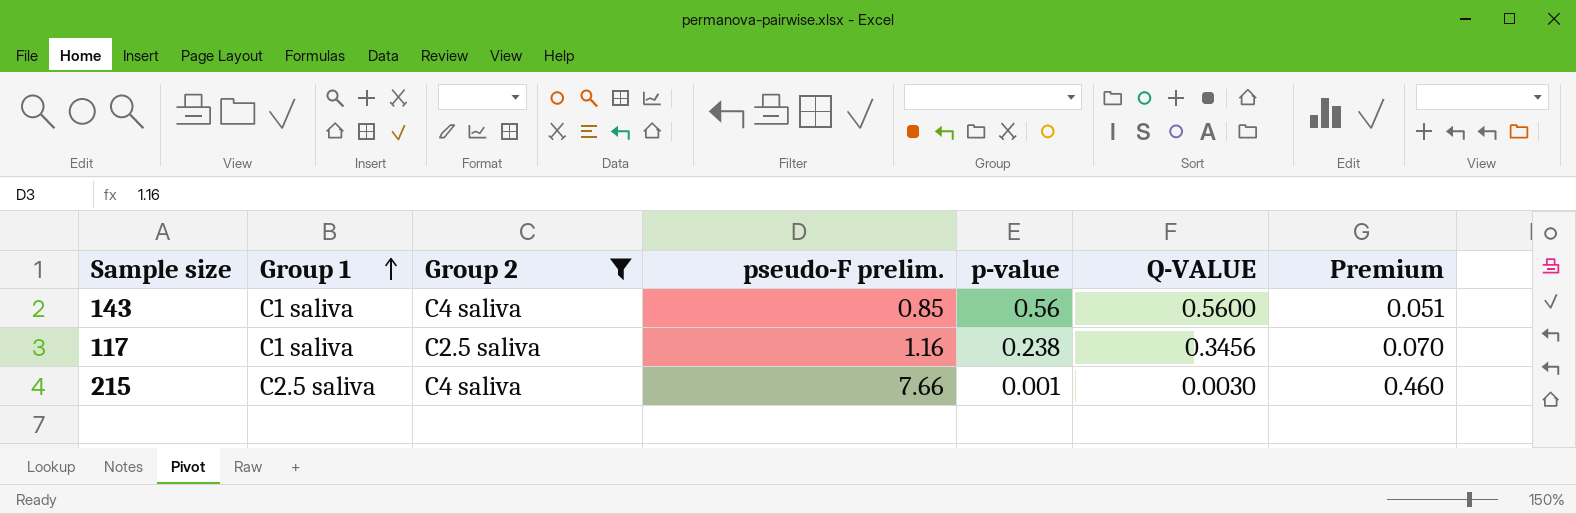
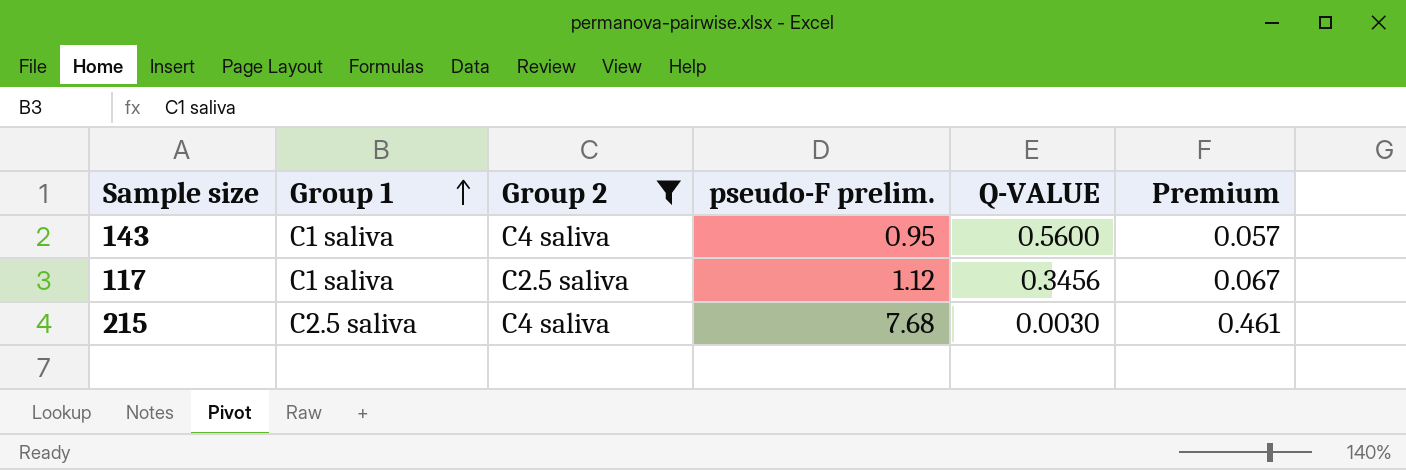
column p-value | position: 5 -> none
143 | pseudo-F prelim.: 0.85 -> 0.95
143 | Premium: 0.051 -> 0.057
117 | pseudo-F prelim.: 1.16 -> 1.12
117 | Premium: 0.070 -> 0.067
215 | pseudo-F prelim.: 7.66 -> 7.68
215 | Premium: 0.460 -> 0.461

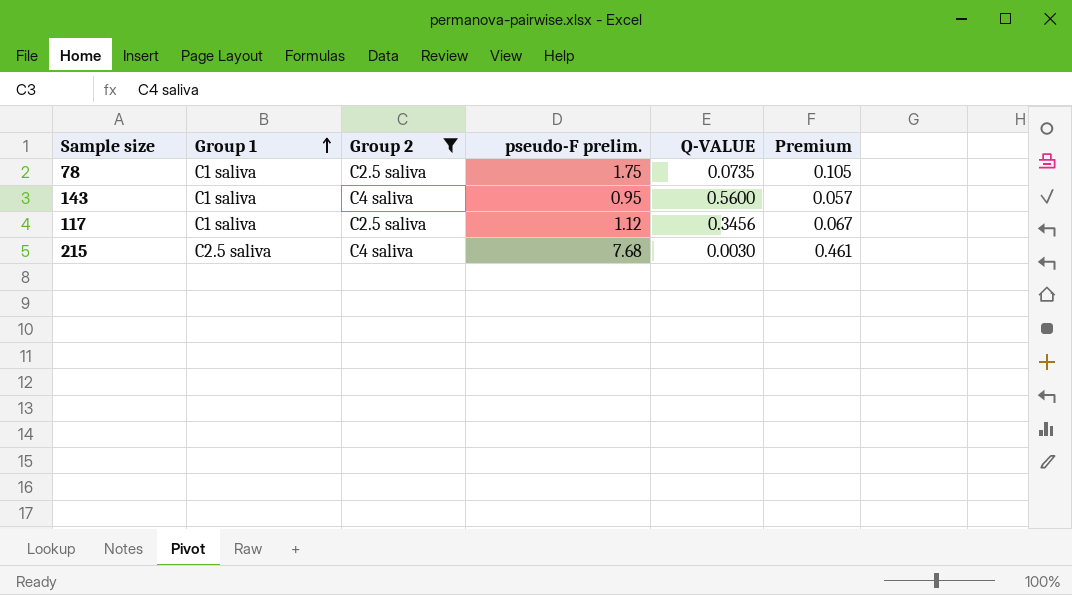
row 78: none -> C1 saliva | C2.5 saliva | 1.75 | 0.0735 | 0.105

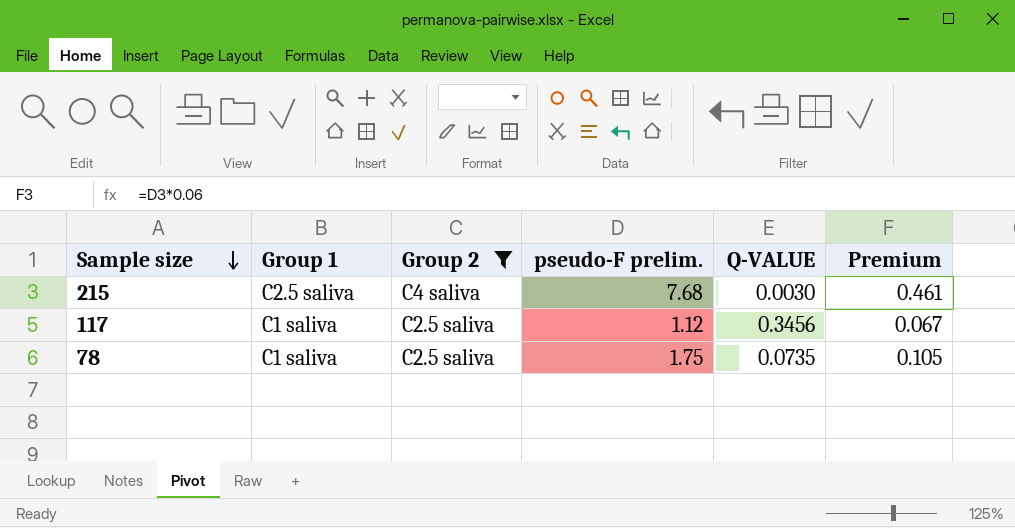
row order: Group 1 ascending -> Sample size descending
row 143: C1 saliva | C4 saliva | 0.95 | 0.5600 | 0.057 -> none

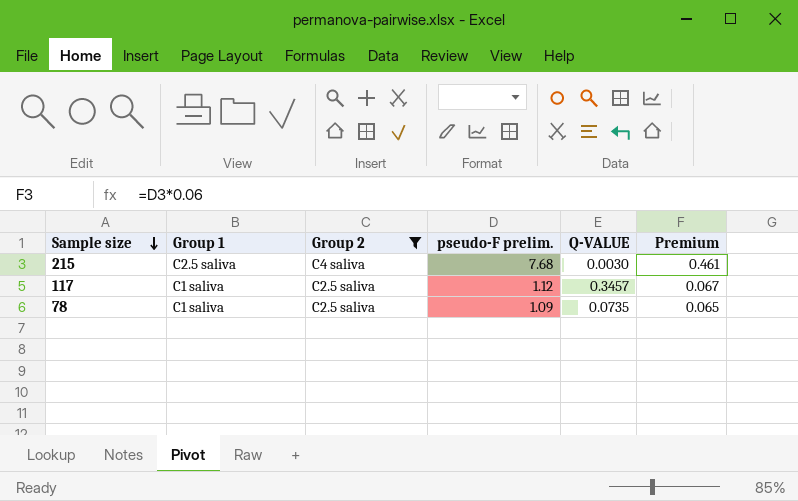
117 | Q-VALUE: 0.3456 -> 0.3457
78 | pseudo-F prelim.: 1.75 -> 1.09
78 | Premium: 0.105 -> 0.065

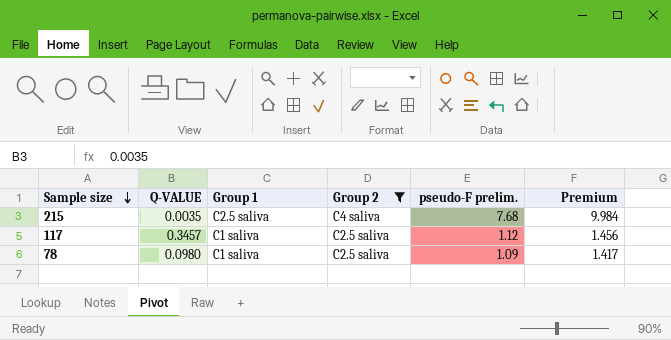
column Q-VALUE | position: 5 -> 2
column Premium | formula: [pseudo-F prelim.] * 0.06 -> [pseudo-F prelim.] * 1.3
215 | Q-VALUE: 0.0030 -> 0.0035
78 | Q-VALUE: 0.0735 -> 0.0980

